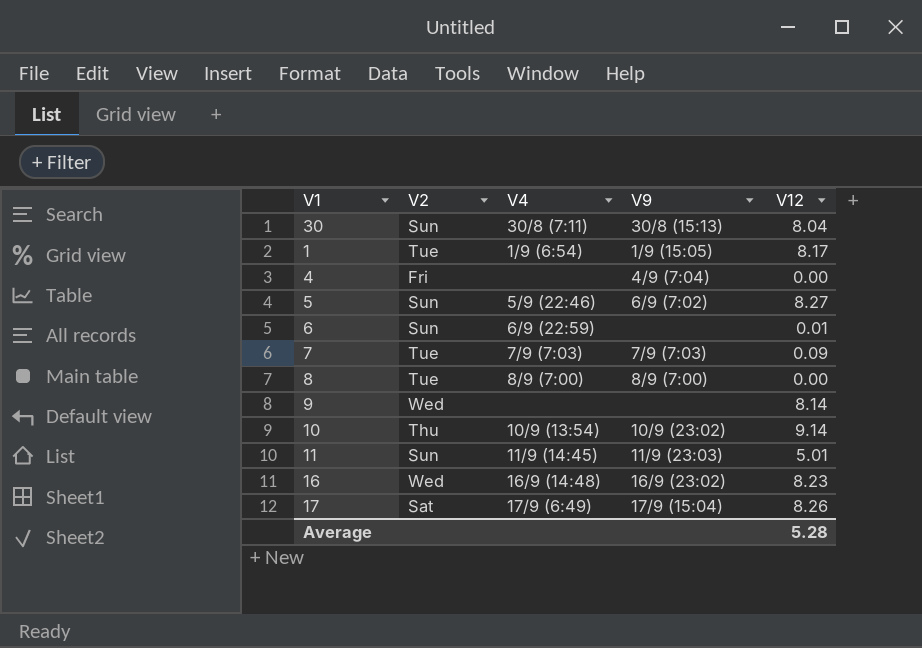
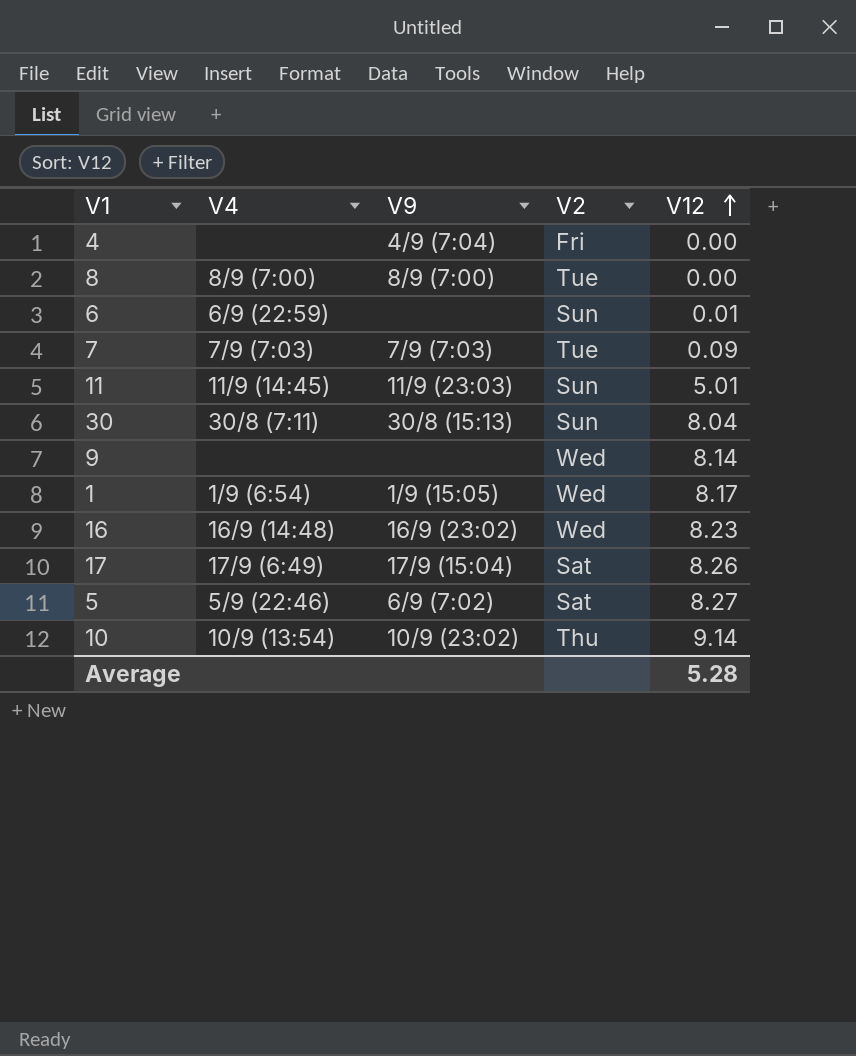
row order: none -> V12 ascending
column V2 | position: 2 -> 4
1 | V2: Tue -> Wed
5 | V2: Sun -> Sat

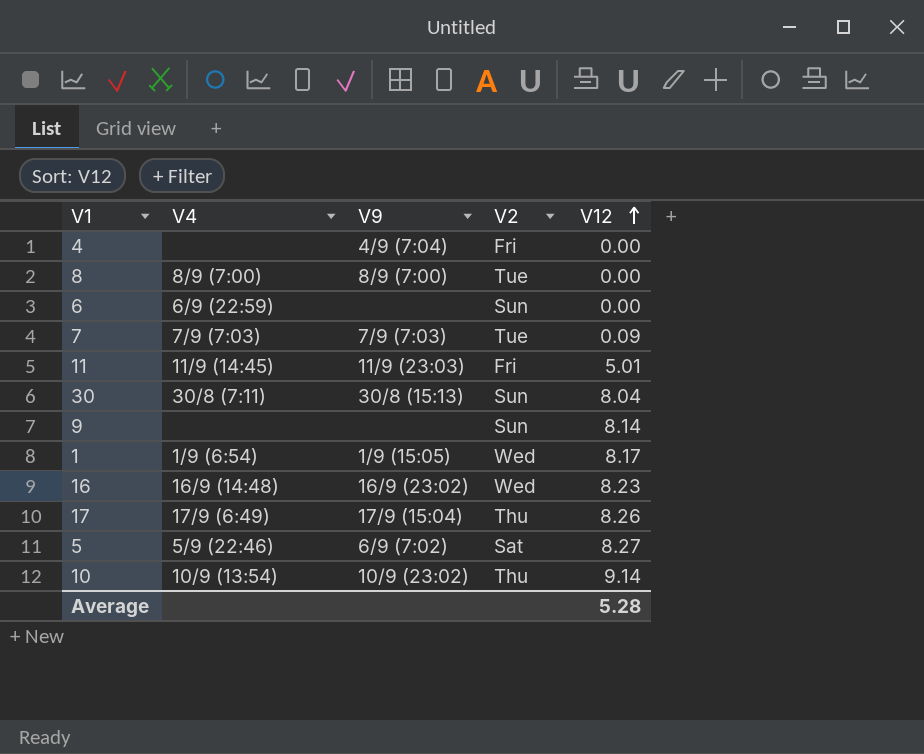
6 | V12: 0.01 -> 0.00
11 | V2: Sun -> Fri
9 | V2: Wed -> Sun
17 | V2: Sat -> Thu

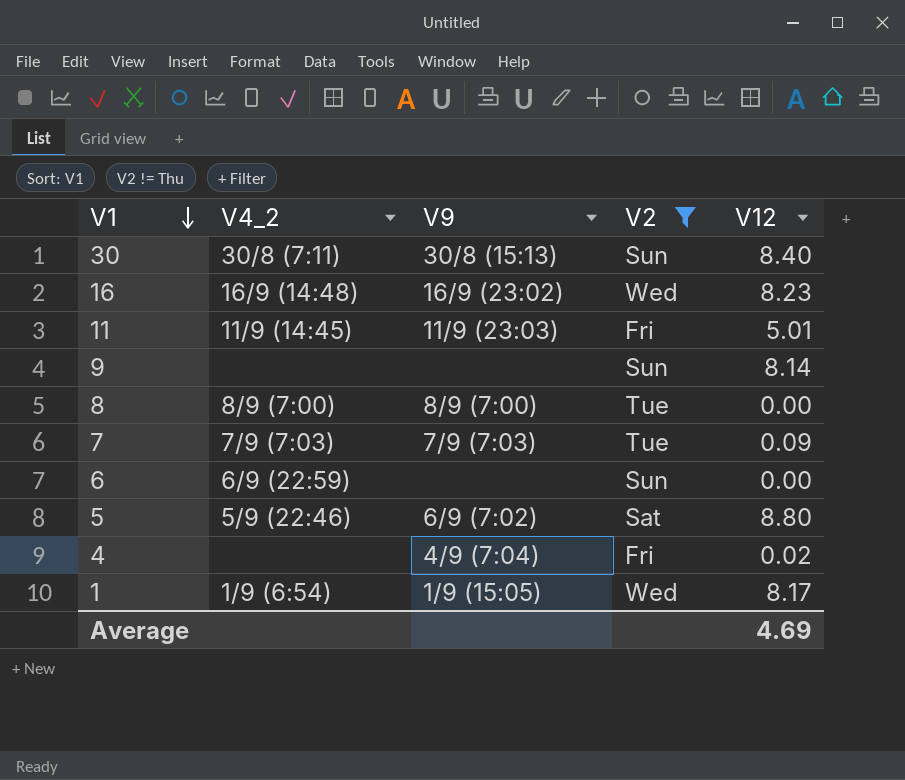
filter: none -> V2 != Thu
row order: V12 ascending -> V1 descending
column name: V4 -> V4_2
30 | V12: 8.04 -> 8.40
5 | V12: 8.27 -> 8.80
4 | V12: 0.00 -> 0.02
Average | V12: 5.28 -> 4.69

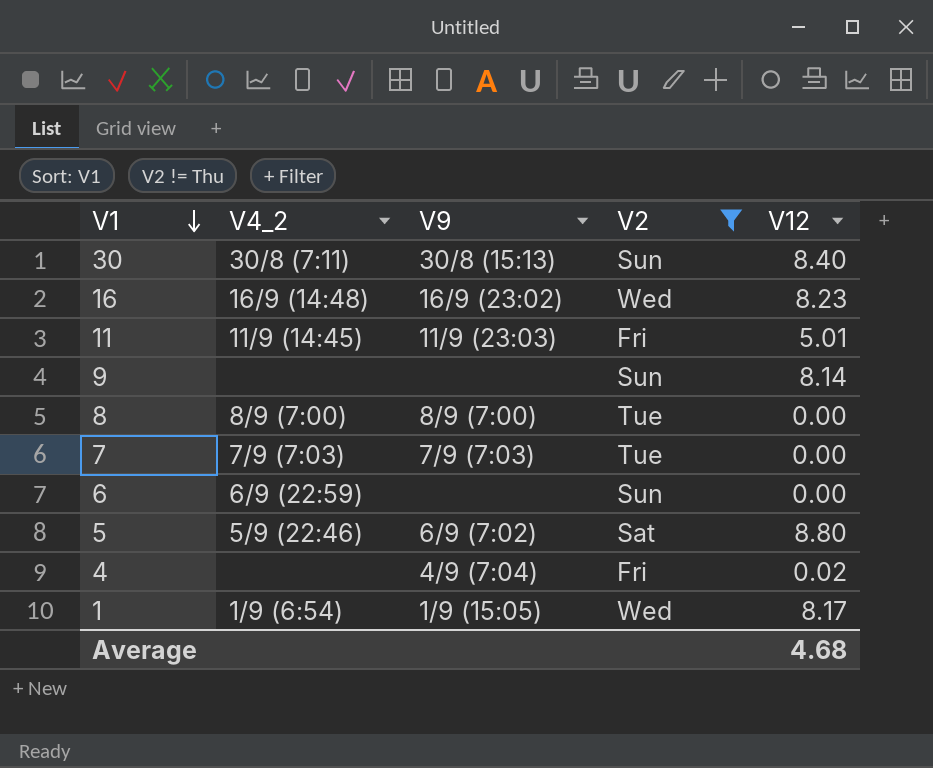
7 | V12: 0.09 -> 0.00
Average | V12: 4.69 -> 4.68

